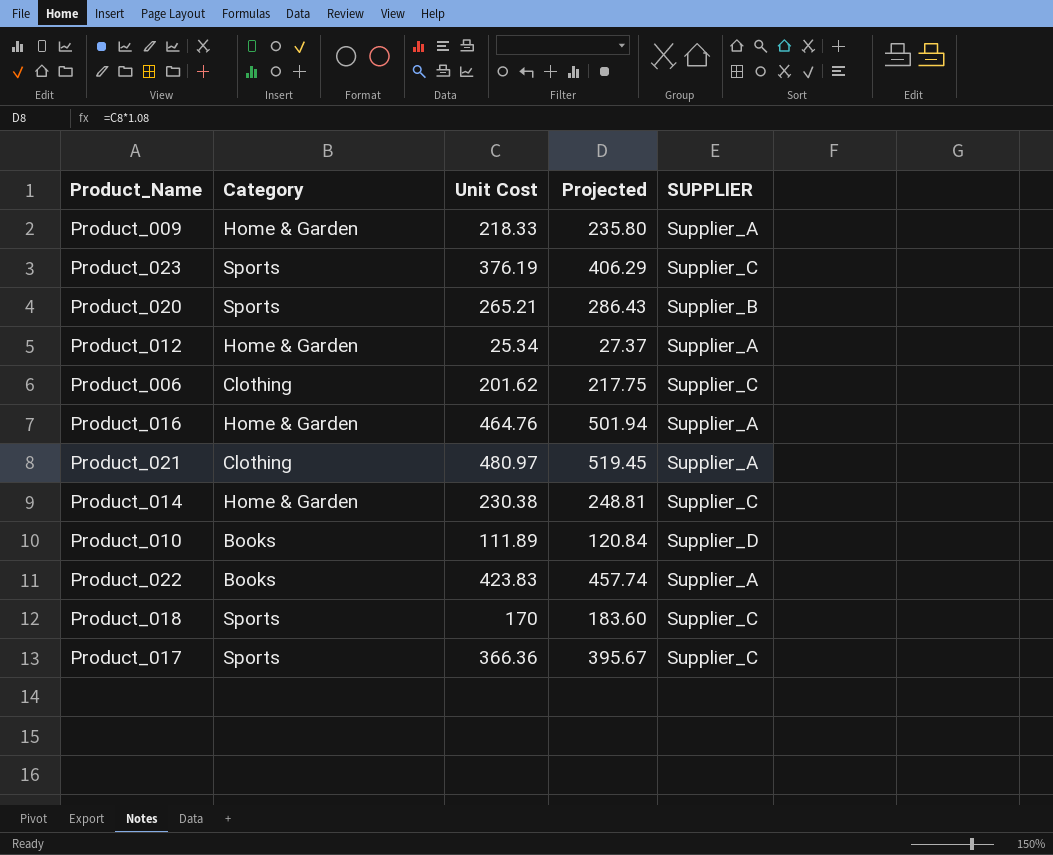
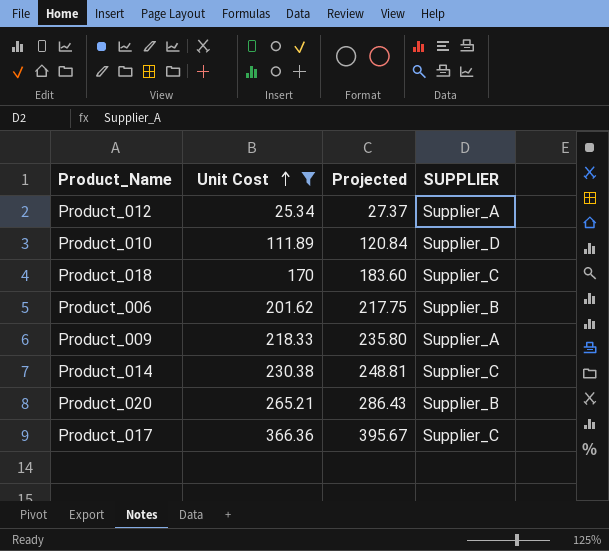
filter: none -> Unit Cost <= 366.36
row order: none -> Unit Cost ascending
column Category | position: 2 -> none
Product_006 | SUPPLIER: Supplier_C -> Supplier_B

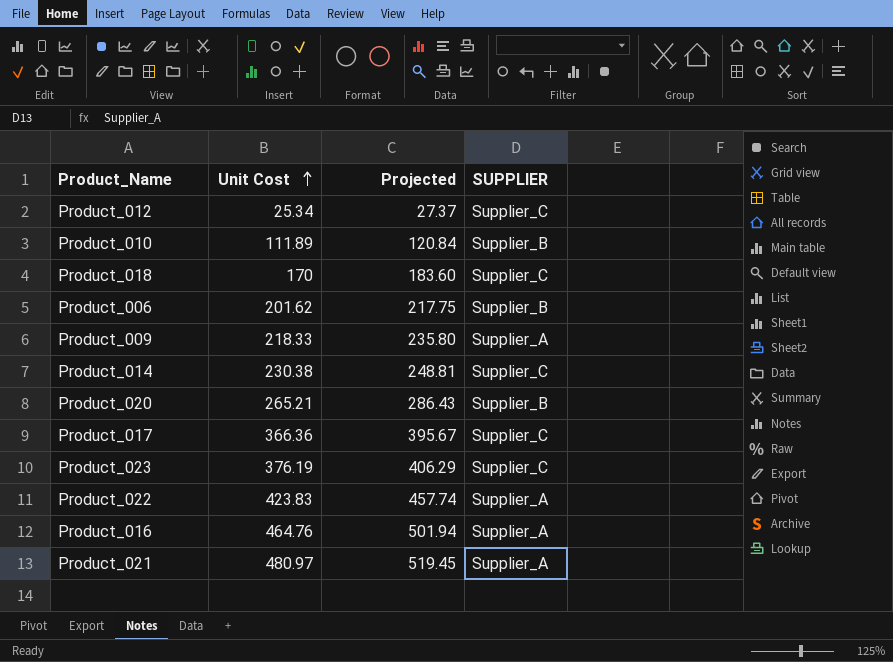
filter: Unit Cost <= 366.36 -> none
Product_012 | SUPPLIER: Supplier_A -> Supplier_C
Product_010 | SUPPLIER: Supplier_D -> Supplier_B

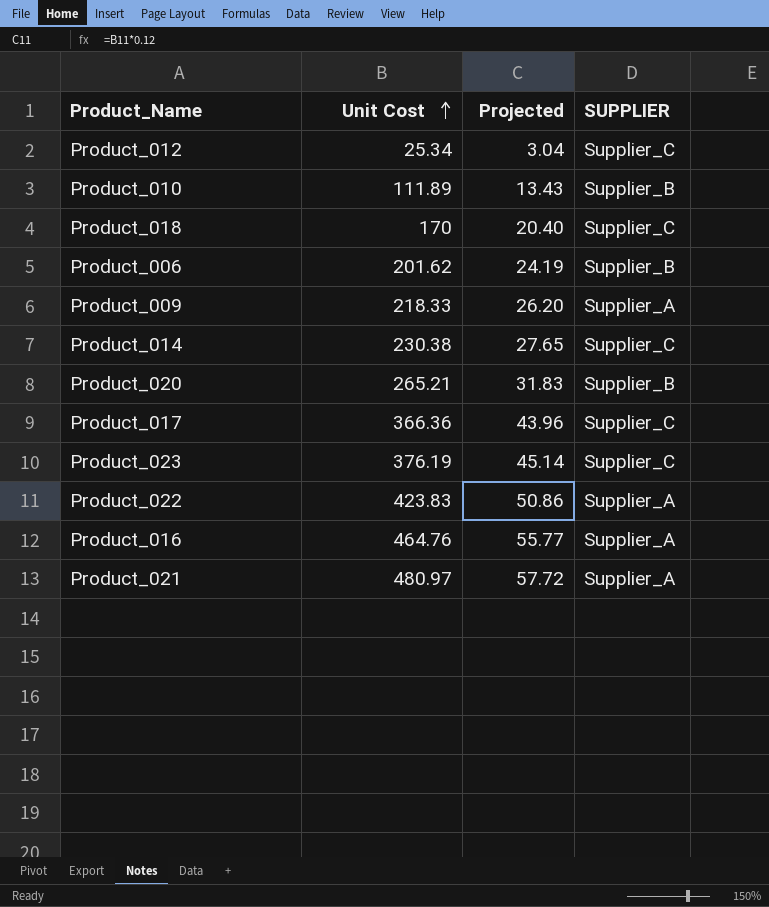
column Projected | formula: [Unit Cost] * 1.08 -> [Unit Cost] * 0.12

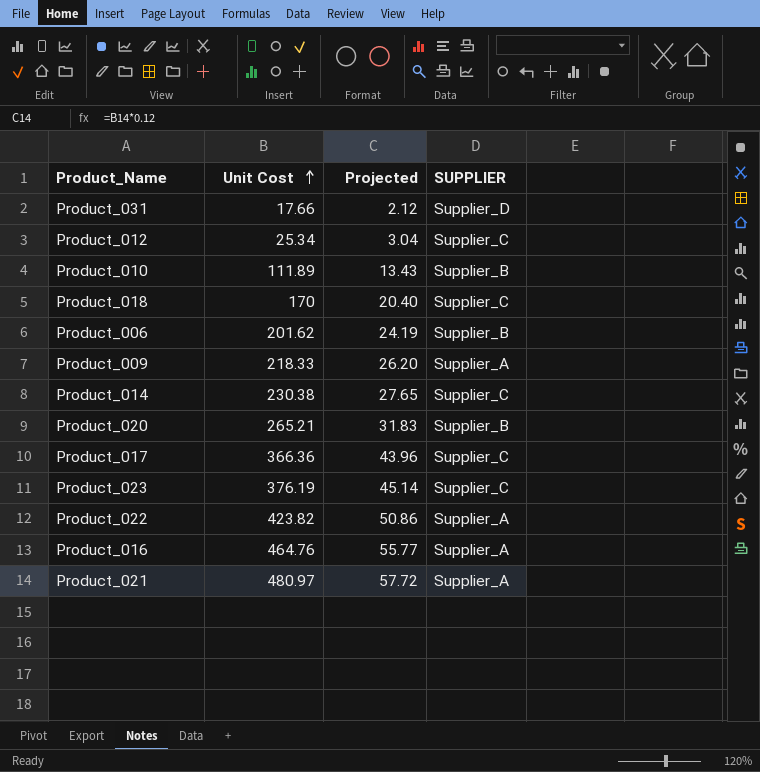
row Product_031: none -> 17.66 | 2.12 | Supplier_D
Product_022 | Unit Cost: 423.83 -> 423.82

